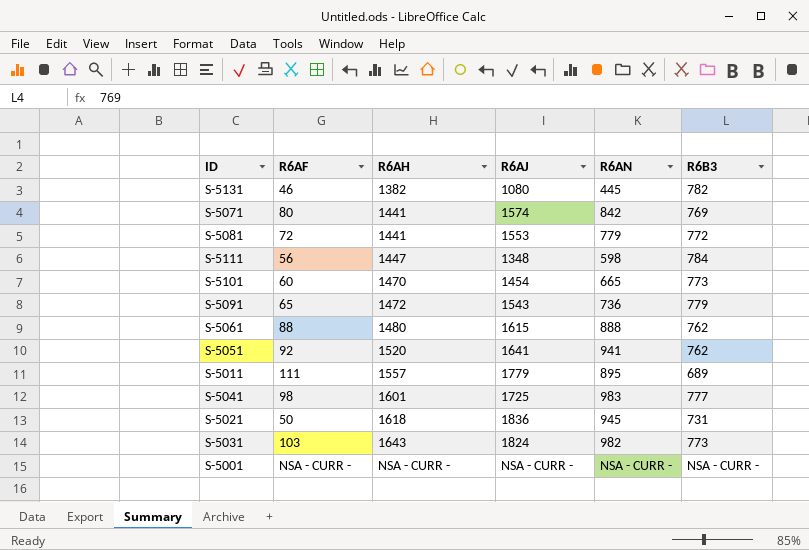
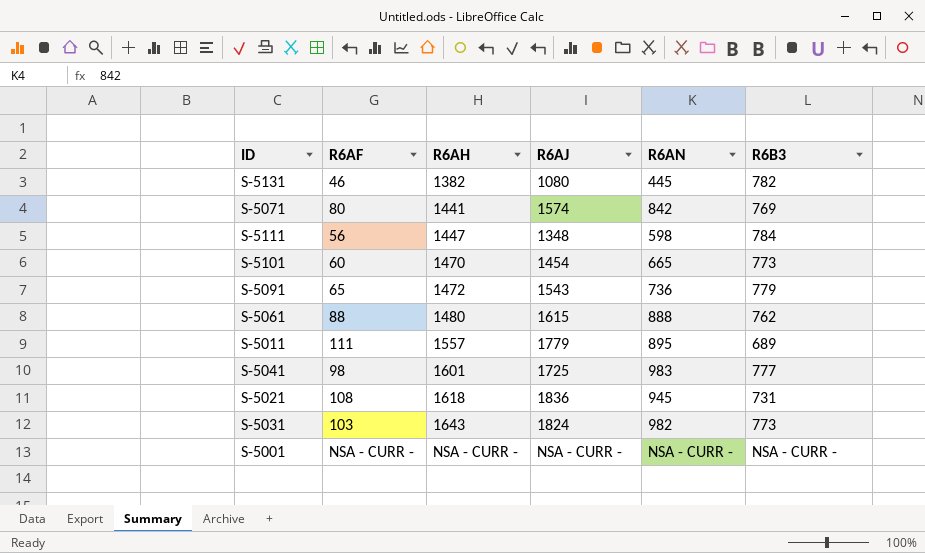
row S-5081: 72 | 1441 | 1553 | 779 | 772 -> none
row S-5051: 92 | 1520 | 1641 | 941 | 762 -> none
S-5021 | R6AF: 50 -> 108

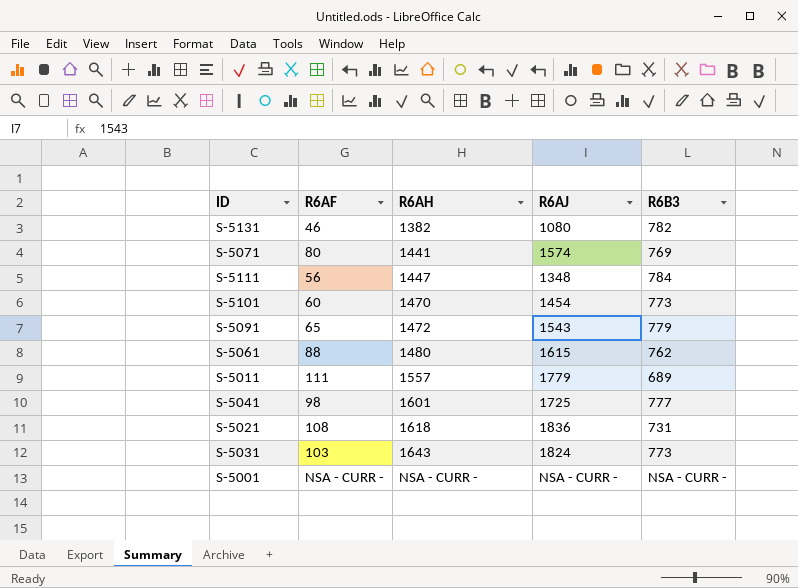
column R6AN | position: 5 -> none

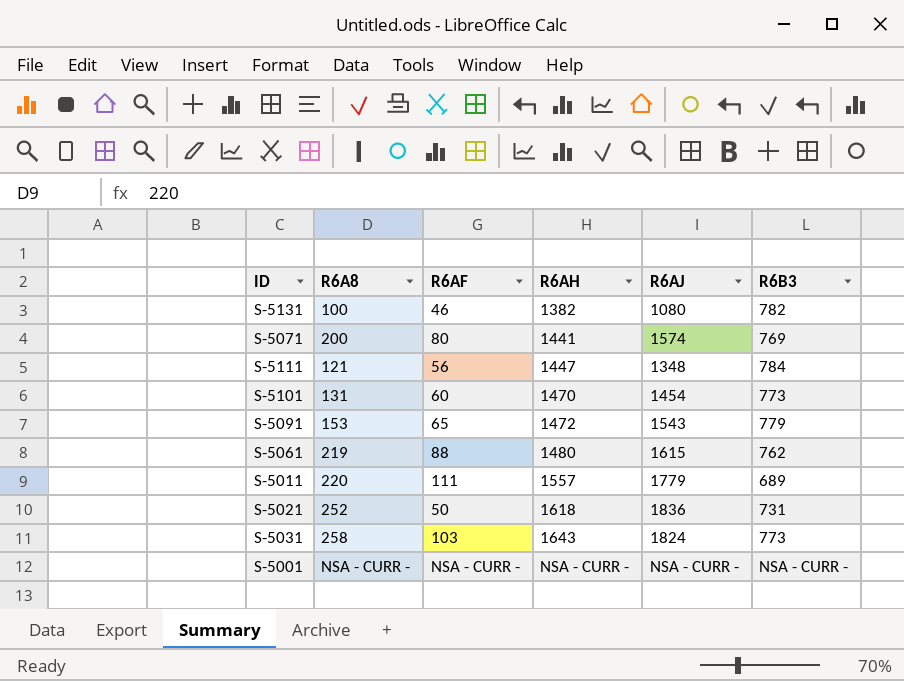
column R6A8 | position: none -> 2
row S-5041: 98 | 1601 | 1725 | 777 -> none
S-5021 | R6AF: 108 -> 50

